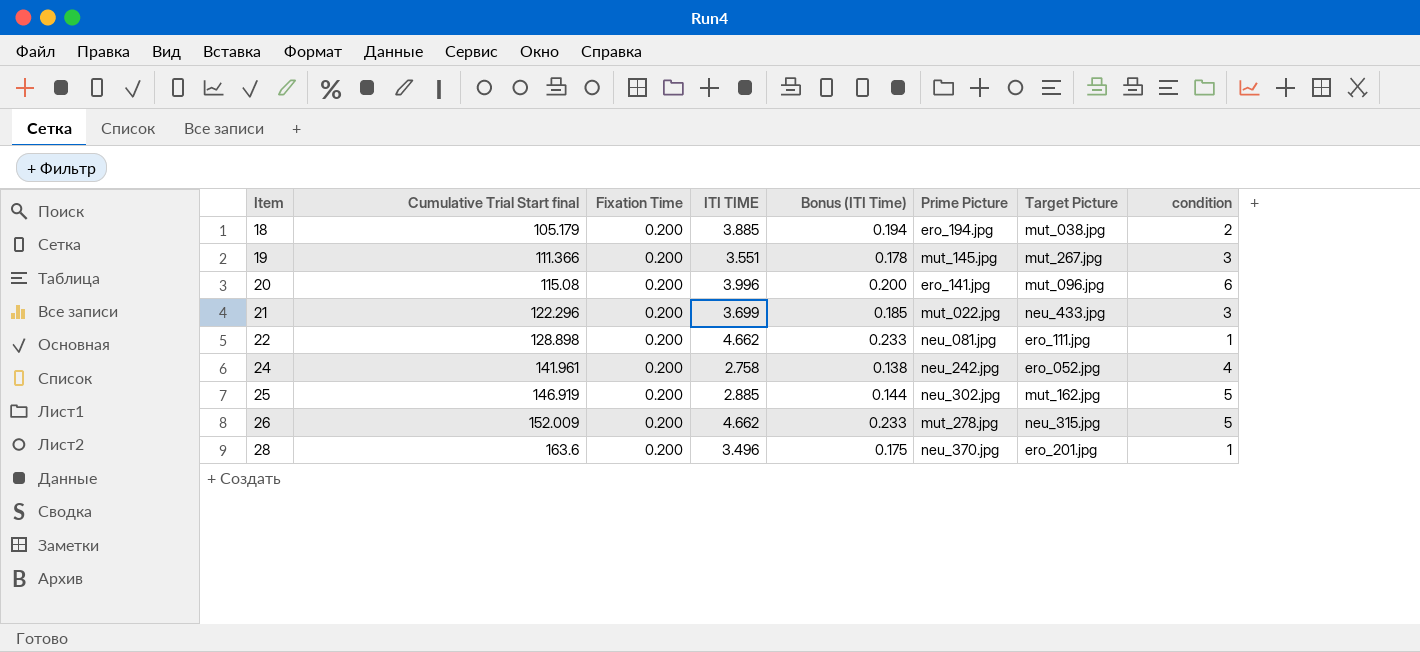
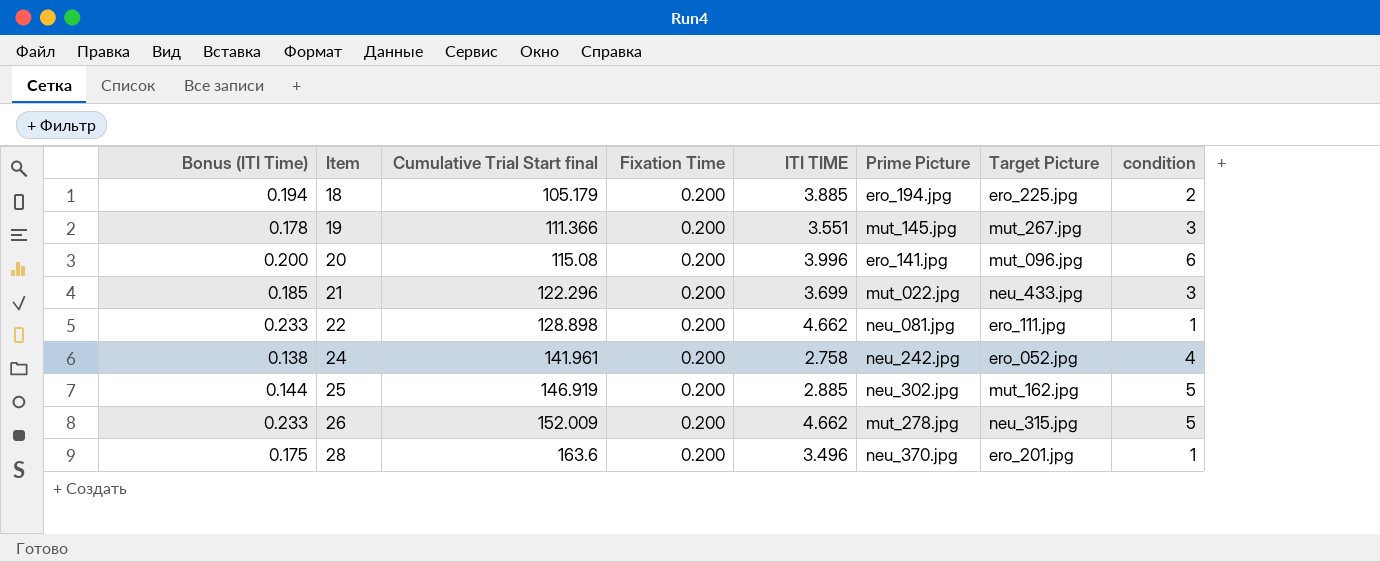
column Bonus (ITI Time) | position: 5 -> 1
18 | Target Picture: mut_038.jpg -> ero_225.jpg

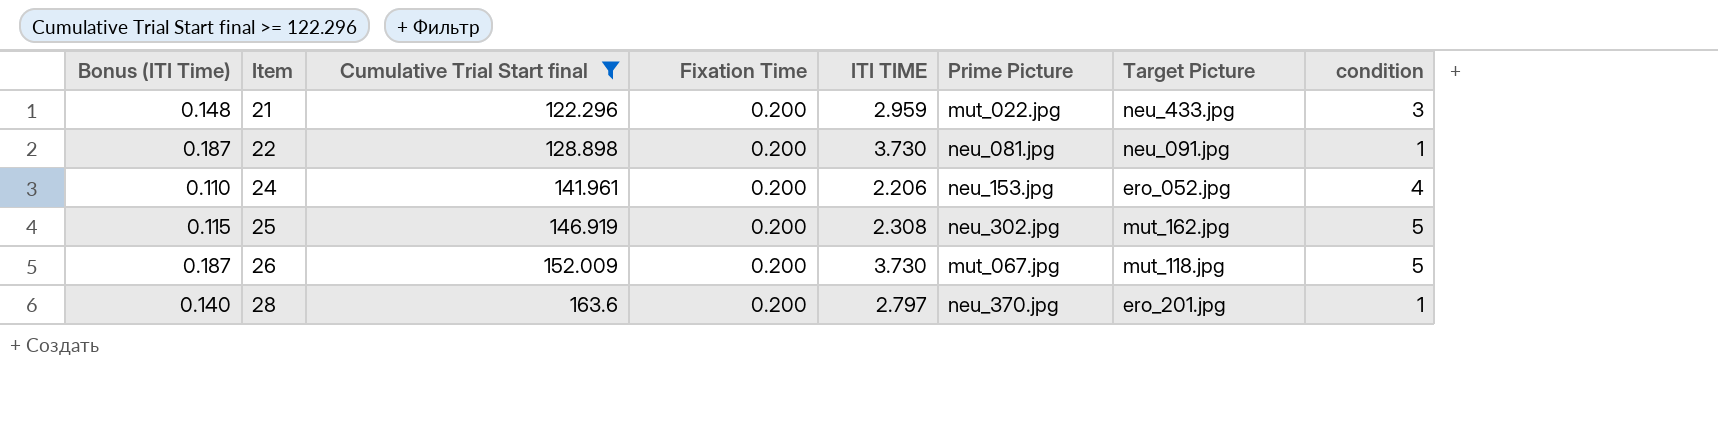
filter: none -> Cumulative Trial Start final >= 122.296
21 | Bonus (ITI Time): 0.185 -> 0.148
21 | ITI TIME: 3.699 -> 2.959
22 | Bonus (ITI Time): 0.233 -> 0.187
22 | ITI TIME: 4.662 -> 3.730
22 | Target Picture: ero_111.jpg -> neu_091.jpg
24 | Bonus (ITI Time): 0.138 -> 0.110
24 | ITI TIME: 2.758 -> 2.206
24 | Prime Picture: neu_242.jpg -> neu_153.jpg
25 | Bonus (ITI Time): 0.144 -> 0.115
25 | ITI TIME: 2.885 -> 2.308
26 | Bonus (ITI Time): 0.233 -> 0.187
26 | ITI TIME: 4.662 -> 3.730
26 | Prime Picture: mut_278.jpg -> mut_067.jpg
26 | Target Picture: neu_315.jpg -> mut_118.jpg
28 | Bonus (ITI Time): 0.175 -> 0.140
28 | ITI TIME: 3.496 -> 2.797

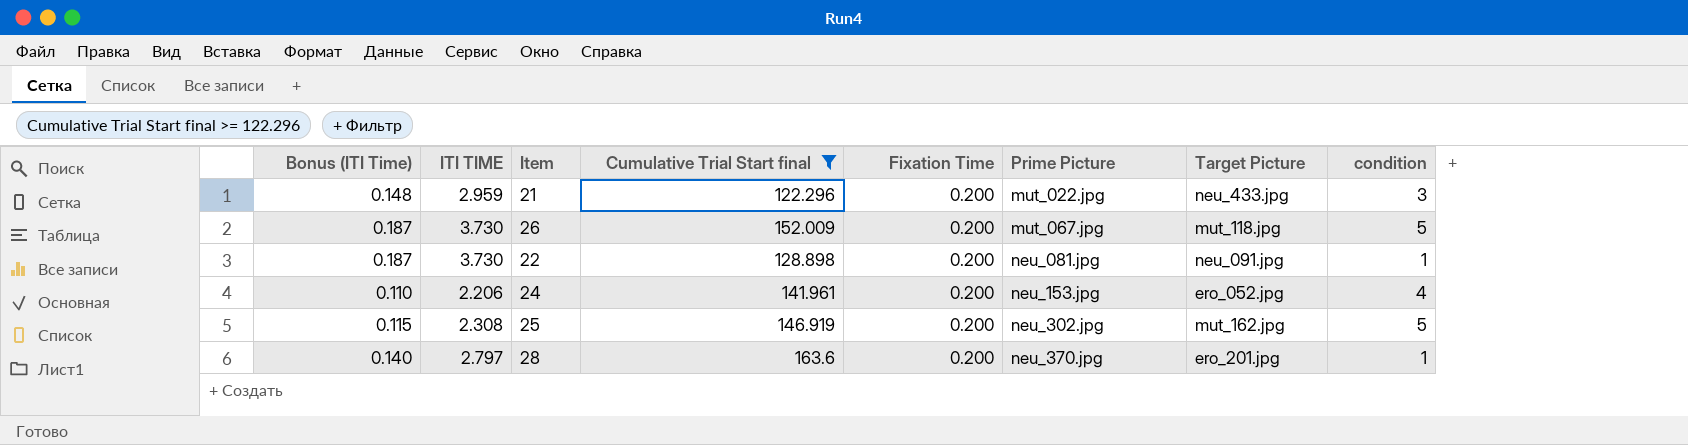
row order: Item ascending -> Prime Picture ascending
column ITI TIME | position: 5 -> 2

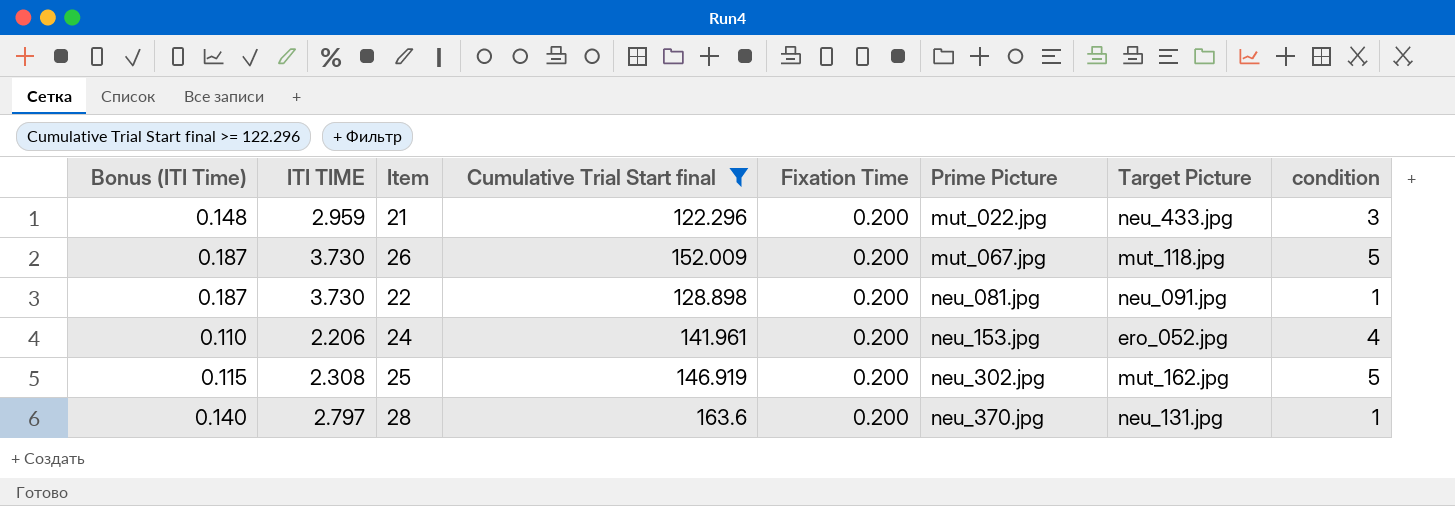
28 | Target Picture: ero_201.jpg -> neu_131.jpg

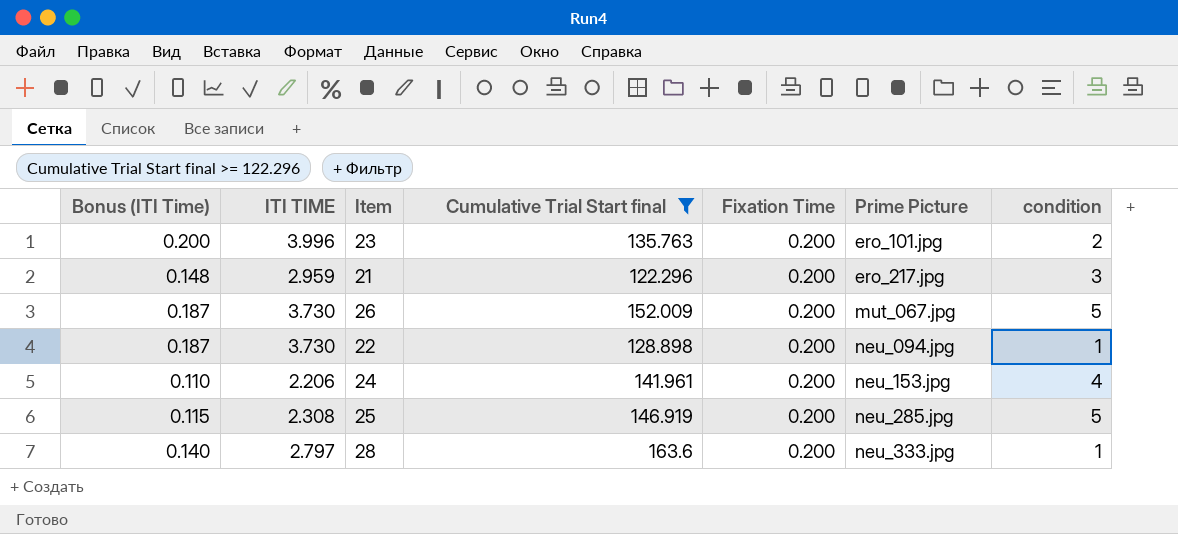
column Target Picture | position: 7 -> none
row 23: none -> 0.200 | 3.996 | 135.763 | 0.200 | ero_101.jpg | 2
21 | Prime Picture: mut_022.jpg -> ero_217.jpg
22 | Prime Picture: neu_081.jpg -> neu_094.jpg
25 | Prime Picture: neu_302.jpg -> neu_285.jpg
28 | Prime Picture: neu_370.jpg -> neu_333.jpg

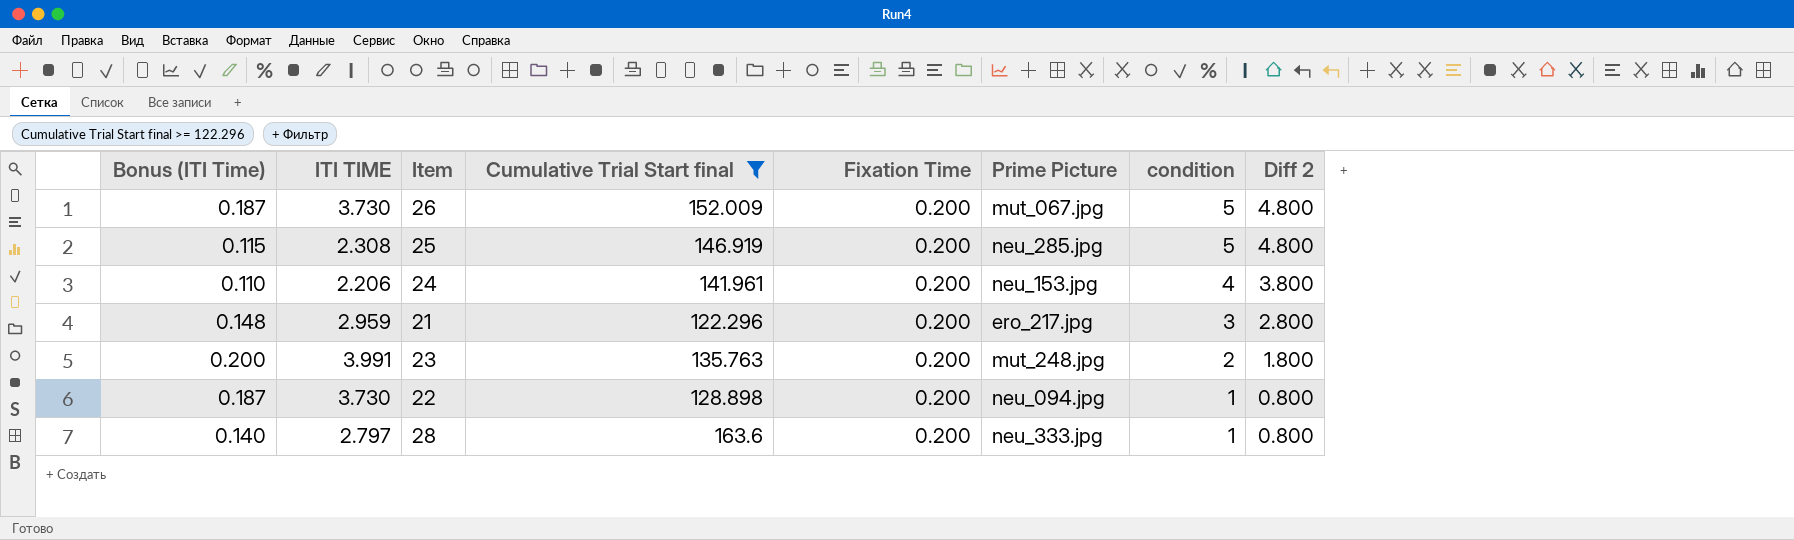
row order: Prime Picture ascending -> condition descending
column Diff 2 | formula: none -> [condition] - [Fixation Time]
23 | ITI TIME: 3.996 -> 3.991
23 | Prime Picture: ero_101.jpg -> mut_248.jpg

